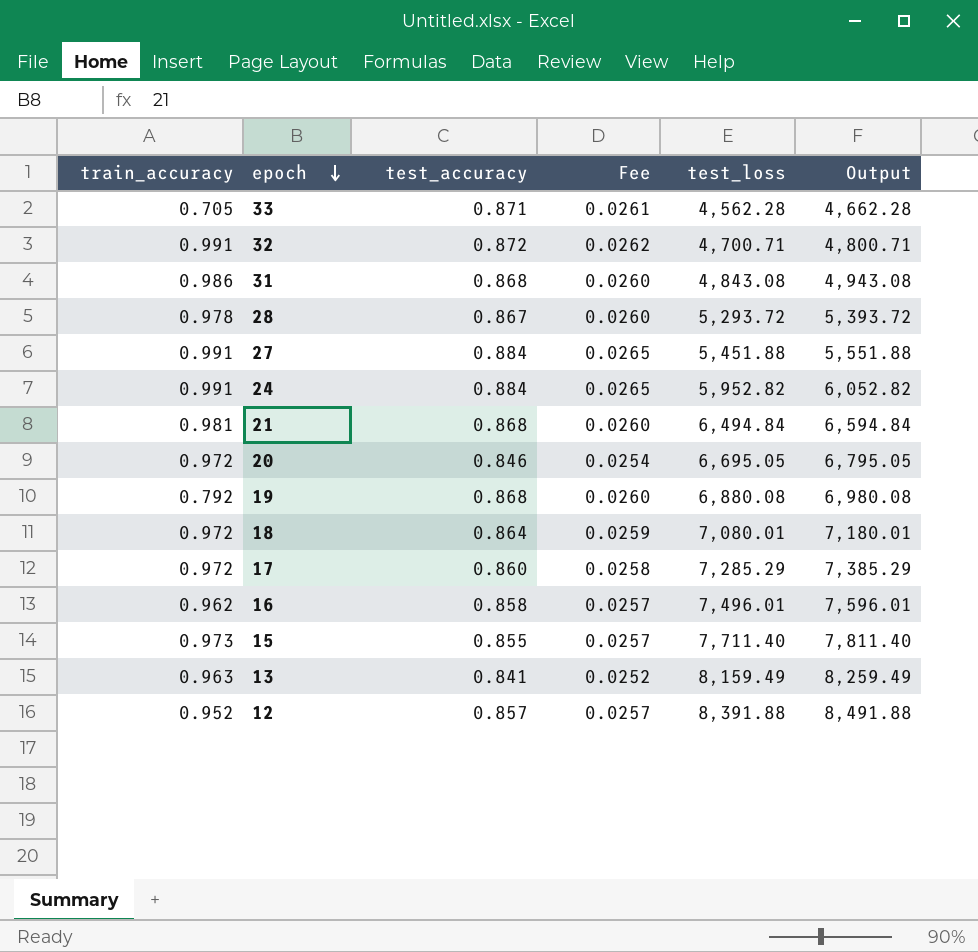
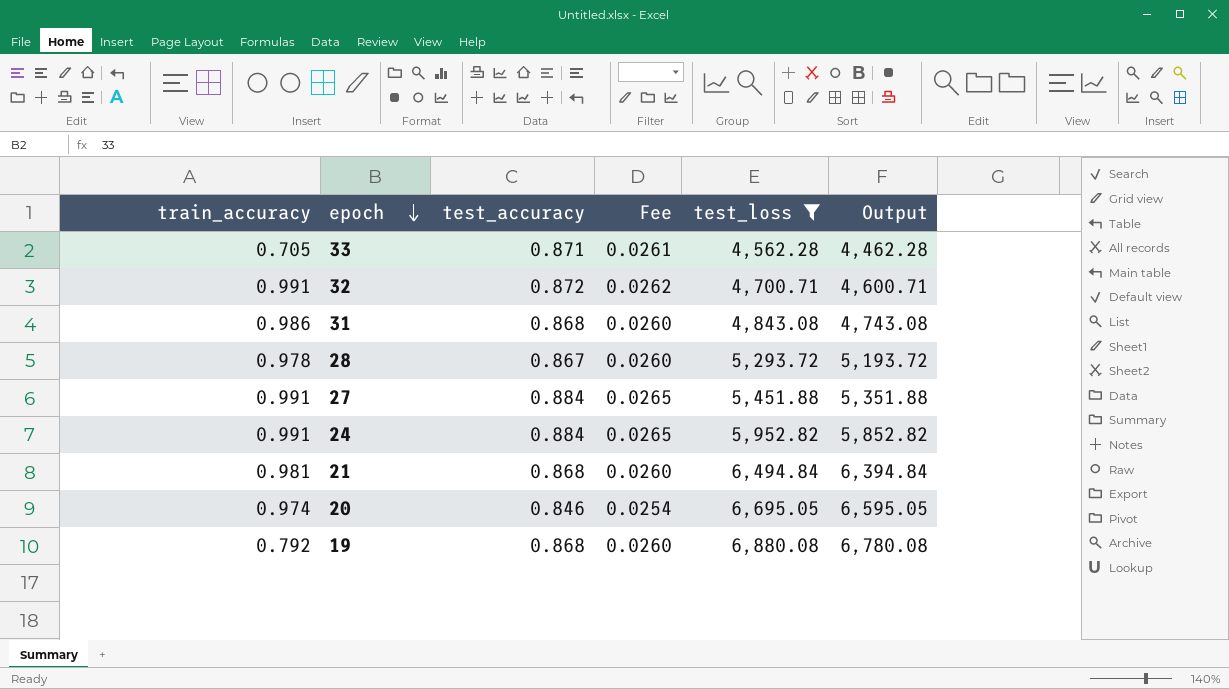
filter: none -> test_loss <= 6,880.08
column Output | formula: [test_loss] + 100 -> [test_loss] - 100
20 | train_accuracy: 0.972 -> 0.974

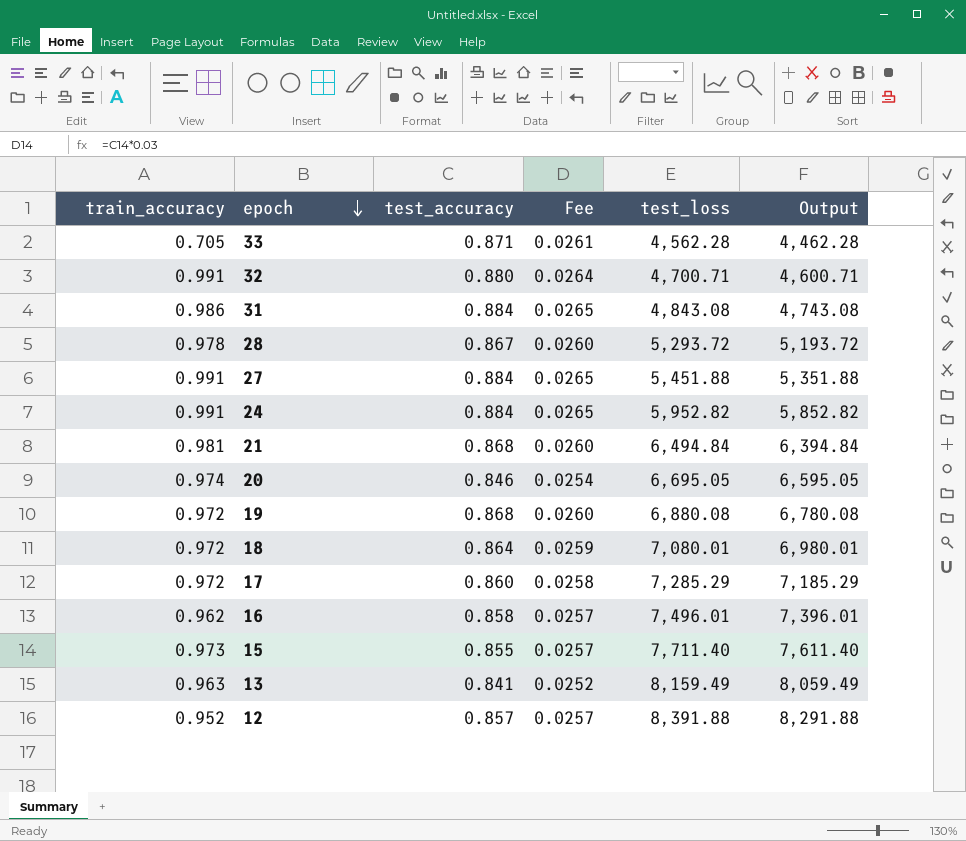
filter: test_loss <= 6,880.08 -> none
32 | test_accuracy: 0.872 -> 0.880
32 | Fee: 0.0262 -> 0.0264
31 | test_accuracy: 0.868 -> 0.884
31 | Fee: 0.0260 -> 0.0265
19 | train_accuracy: 0.792 -> 0.972

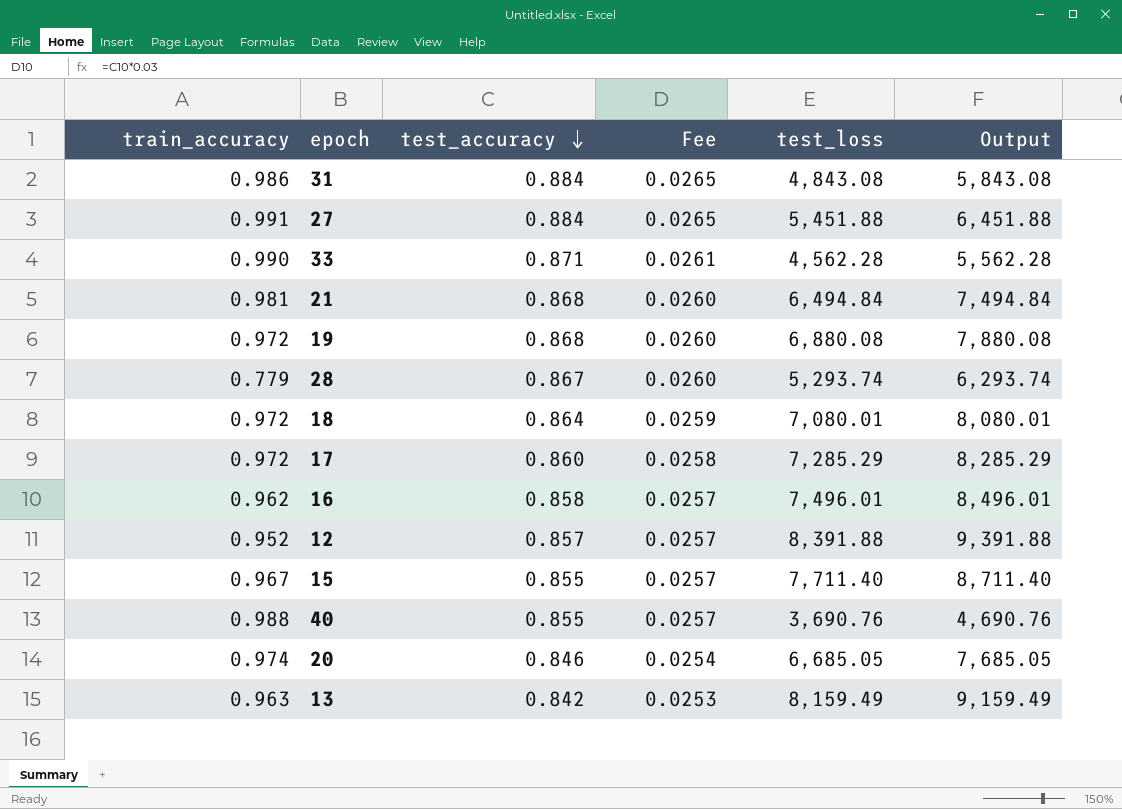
row order: epoch descending -> test_accuracy descending
column Output | formula: [test_loss] - 100 -> [test_loss] + 1000
row 32: 0.991 | 0.880 | 0.0264 | 4,700.71 | 4,600.71 -> none
row 24: 0.991 | 0.884 | 0.0265 | 5,952.82 | 5,852.82 -> none
33 | train_accuracy: 0.705 -> 0.990
28 | train_accuracy: 0.978 -> 0.779
28 | test_loss: 5,293.72 -> 5,293.74
15 | train_accuracy: 0.973 -> 0.967
row 40: none -> 0.988 | 0.855 | 0.0257 | 3,690.76 | 4,690.76
20 | test_loss: 6,695.05 -> 6,685.05
13 | test_accuracy: 0.841 -> 0.842
13 | Fee: 0.0252 -> 0.0253

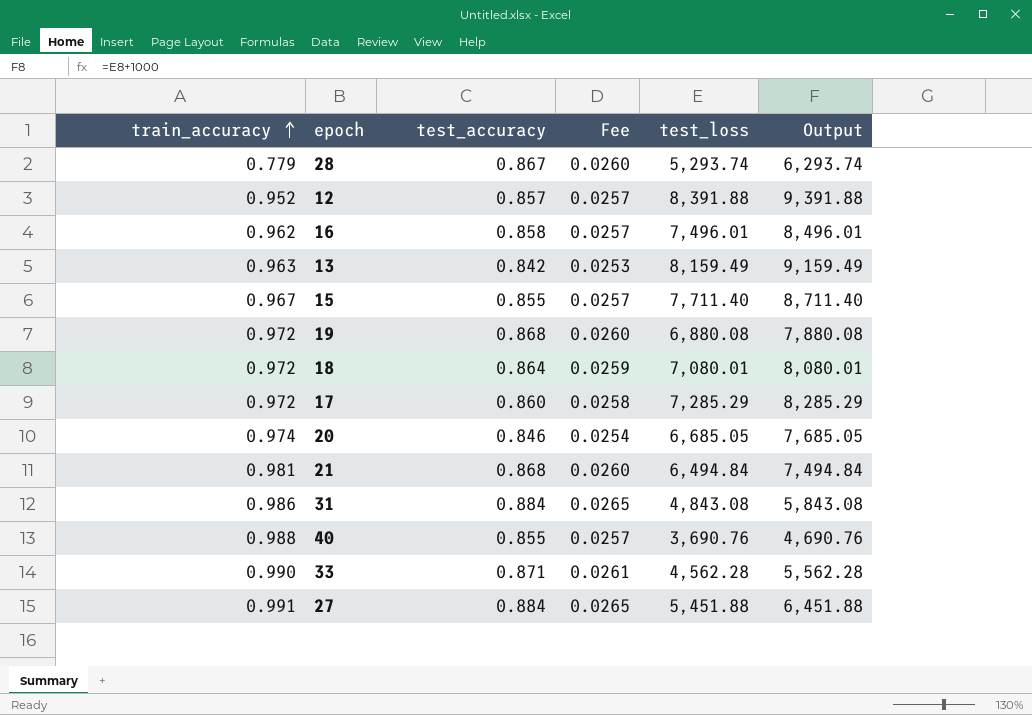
row order: test_accuracy descending -> train_accuracy ascending

